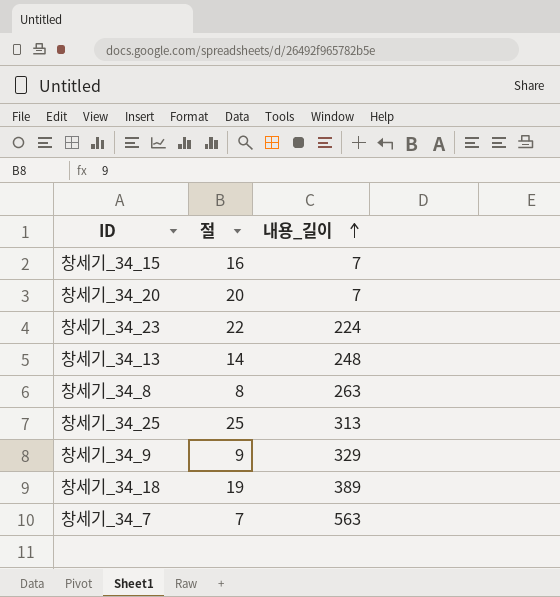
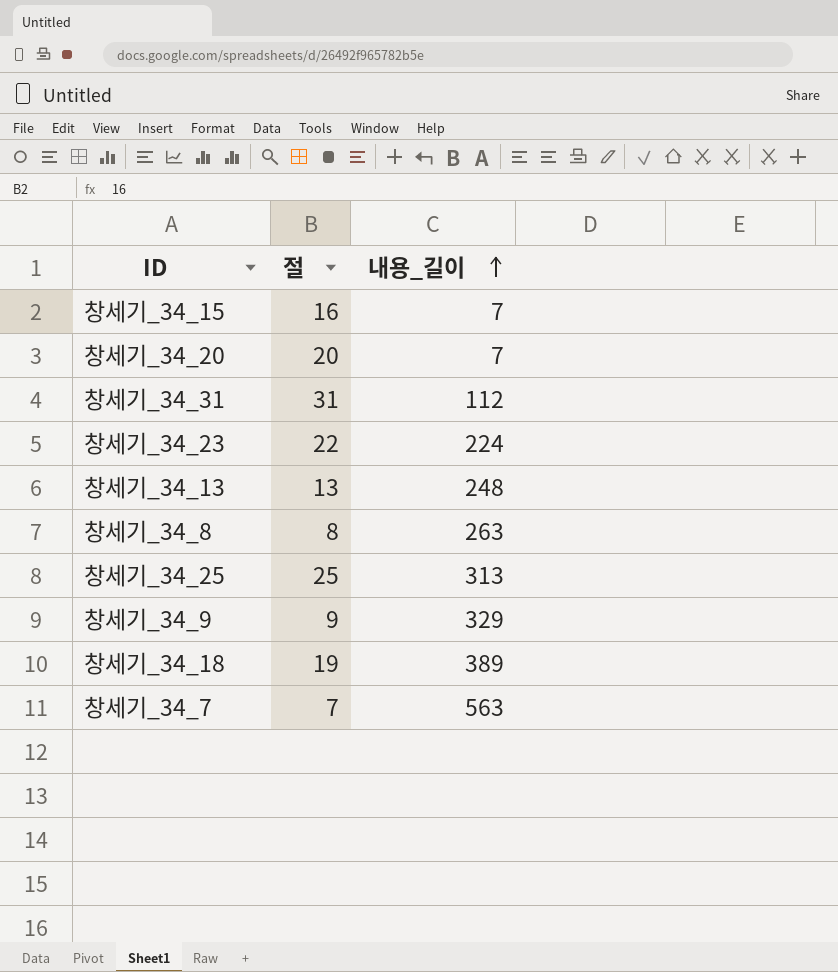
row 창세기_34_31: none -> 31 | 112
창세기_34_13 | 절: 14 -> 13

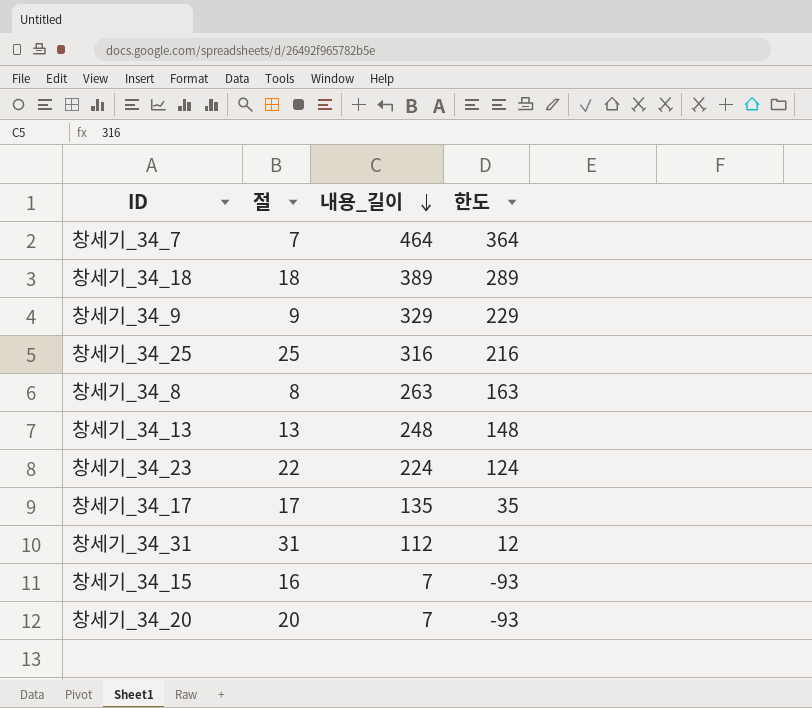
row order: 내용_길이 ascending -> 내용_길이 descending
column 한도 | formula: none -> [내용_길이] - 100
창세기_34_7 | 내용_길이: 563 -> 464
창세기_34_18 | 절: 19 -> 18
창세기_34_25 | 내용_길이: 313 -> 316
row 창세기_34_17: none -> 17 | 135 | 35

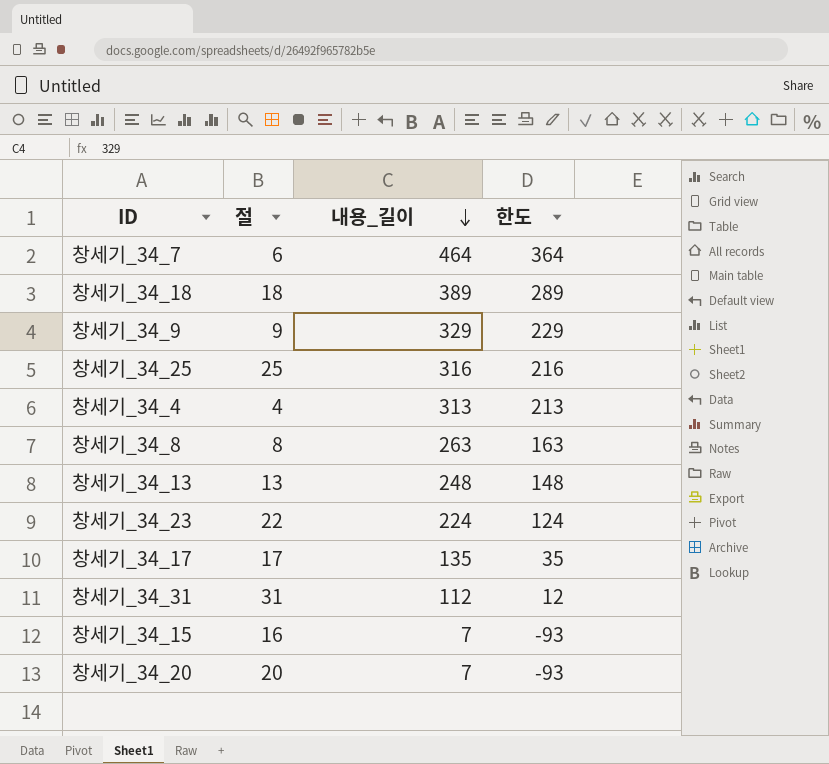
창세기_34_7 | 절: 7 -> 6
row 창세기_34_4: none -> 4 | 313 | 213

